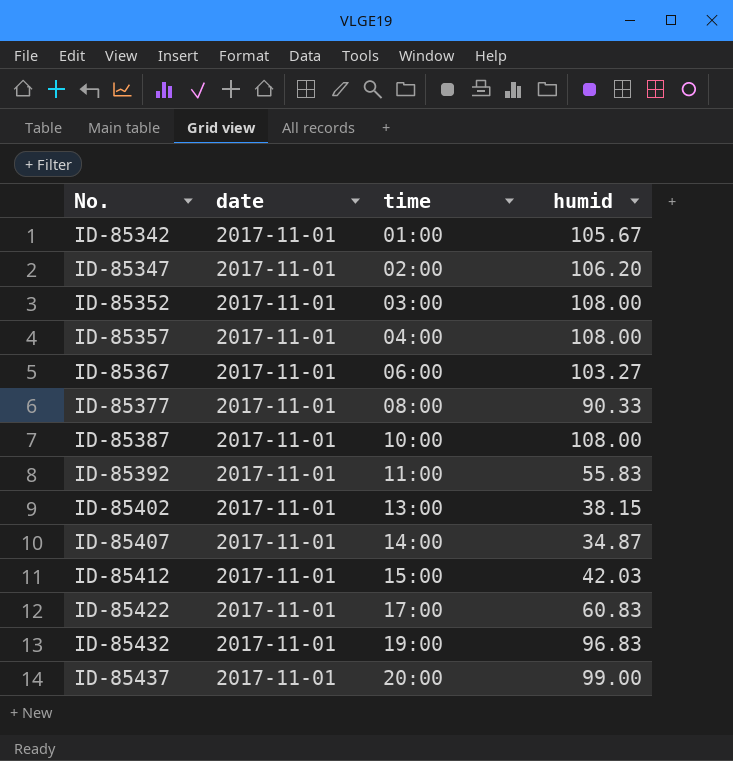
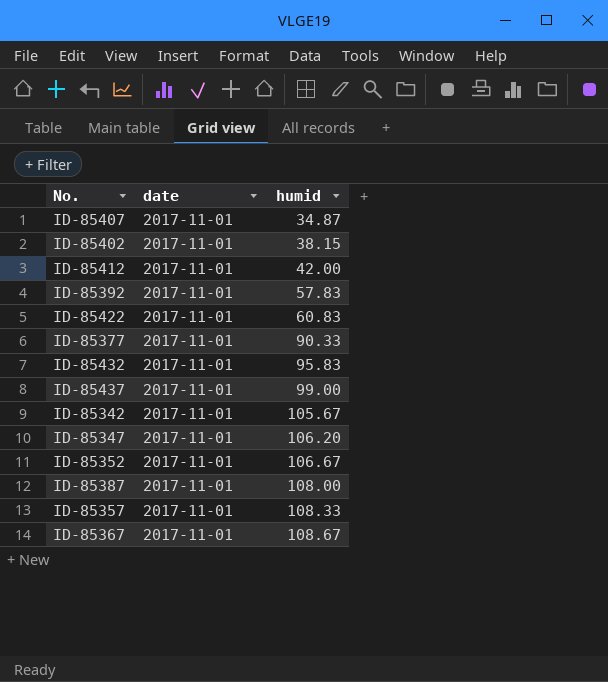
row order: No. ascending -> humid ascending
column time | position: 3 -> none
ID-85412 | humid: 42.03 -> 42.00
ID-85392 | humid: 55.83 -> 57.83
ID-85432 | humid: 96.83 -> 95.83
ID-85352 | humid: 108.00 -> 106.67
ID-85357 | humid: 108.00 -> 108.33
ID-85367 | humid: 103.27 -> 108.67

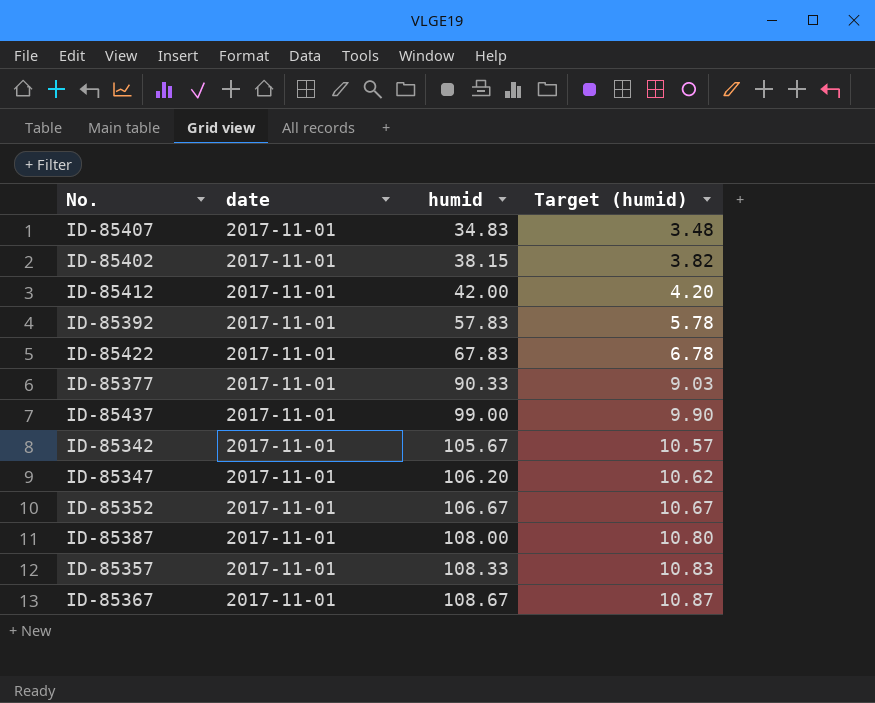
column Target (humid) | formula: none -> [humid] * 0.1
row ID-85432: 2017-11-01 | 95.83 -> none
ID-85407 | humid: 34.87 -> 34.83
ID-85422 | humid: 60.83 -> 67.83

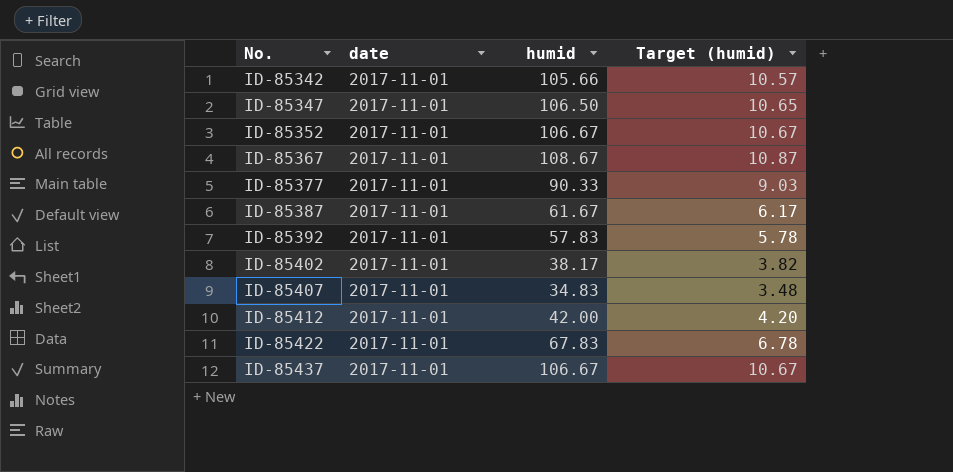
row order: humid ascending -> No. ascending
row ID-85357: 2017-11-01 | 108.33 | 10.83 -> none
ID-85342 | humid: 105.67 -> 105.66
ID-85347 | humid: 106.20 -> 106.50
ID-85347 | Target (humid): 10.62 -> 10.65
ID-85387 | humid: 108.00 -> 61.67
ID-85387 | Target (humid): 10.80 -> 6.17
ID-85402 | humid: 38.15 -> 38.17
ID-85437 | humid: 99.00 -> 106.67
ID-85437 | Target (humid): 9.90 -> 10.67

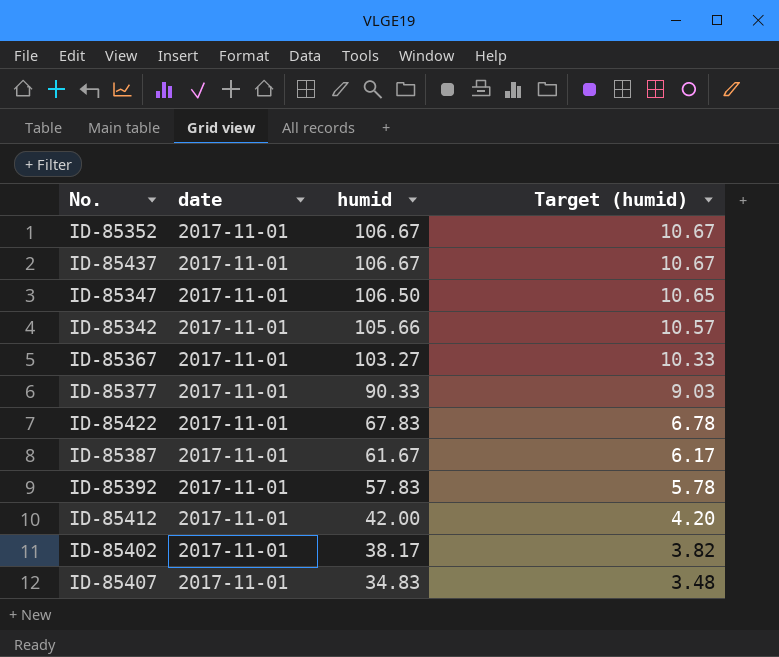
row order: No. ascending -> humid descending
ID-85367 | humid: 108.67 -> 103.27
ID-85367 | Target (humid): 10.87 -> 10.33

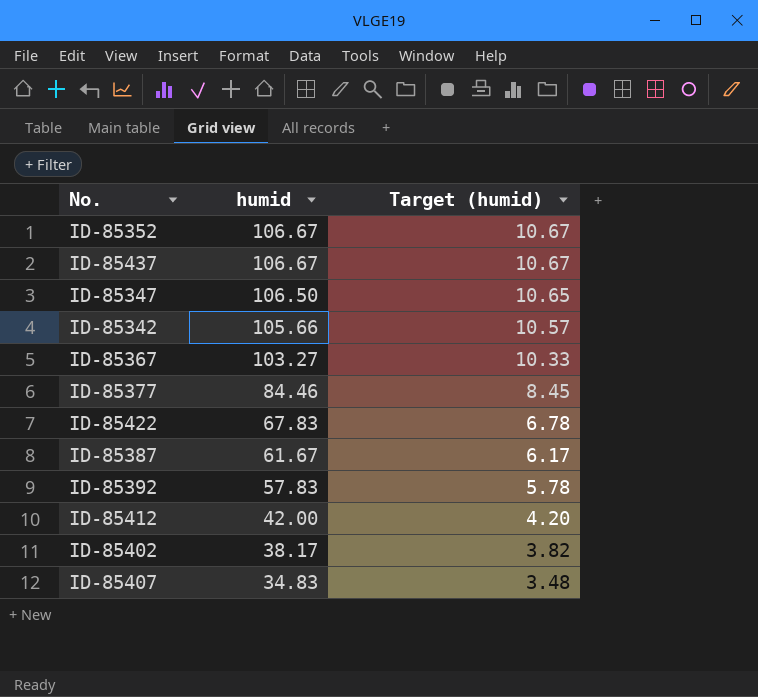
column date | position: 2 -> none
ID-85377 | humid: 90.33 -> 84.46
ID-85377 | Target (humid): 9.03 -> 8.45

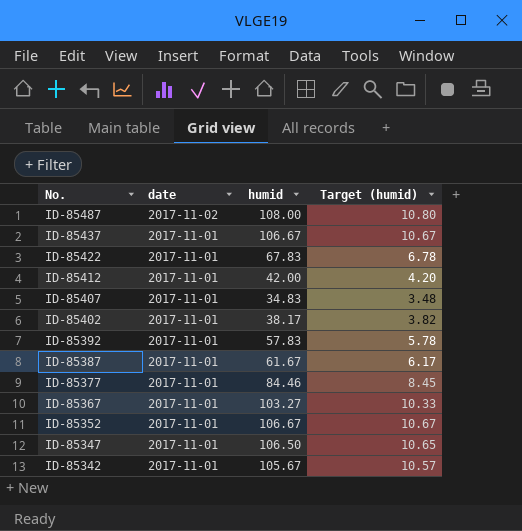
row order: humid descending -> No. descending
column date | position: none -> 2
row ID-85487: none -> 2017-11-02 | 108.00 | 10.80
ID-85342 | humid: 105.66 -> 105.67

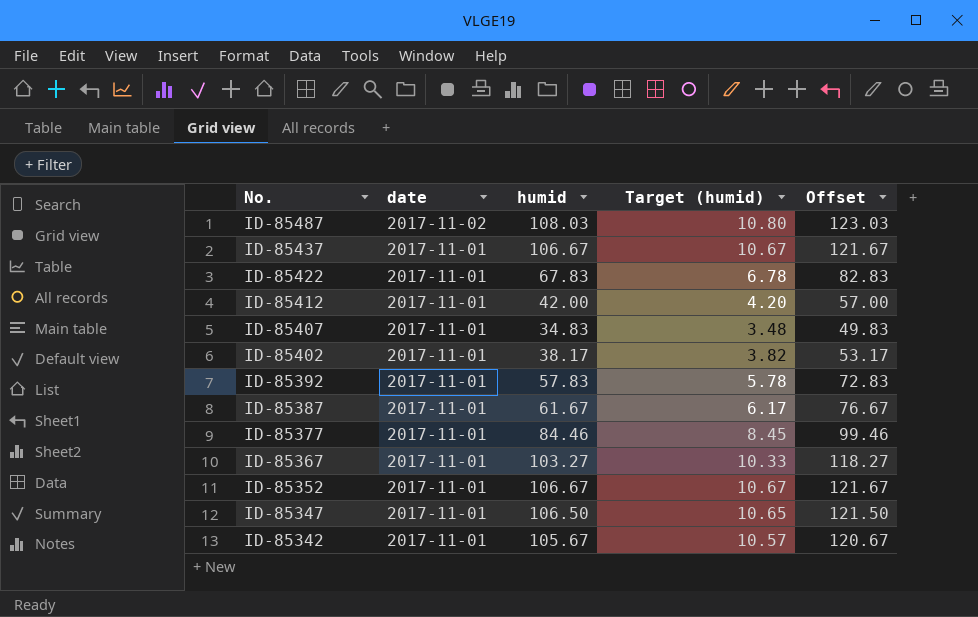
column Offset | formula: none -> [humid] + 15
ID-85487 | humid: 108.00 -> 108.03

